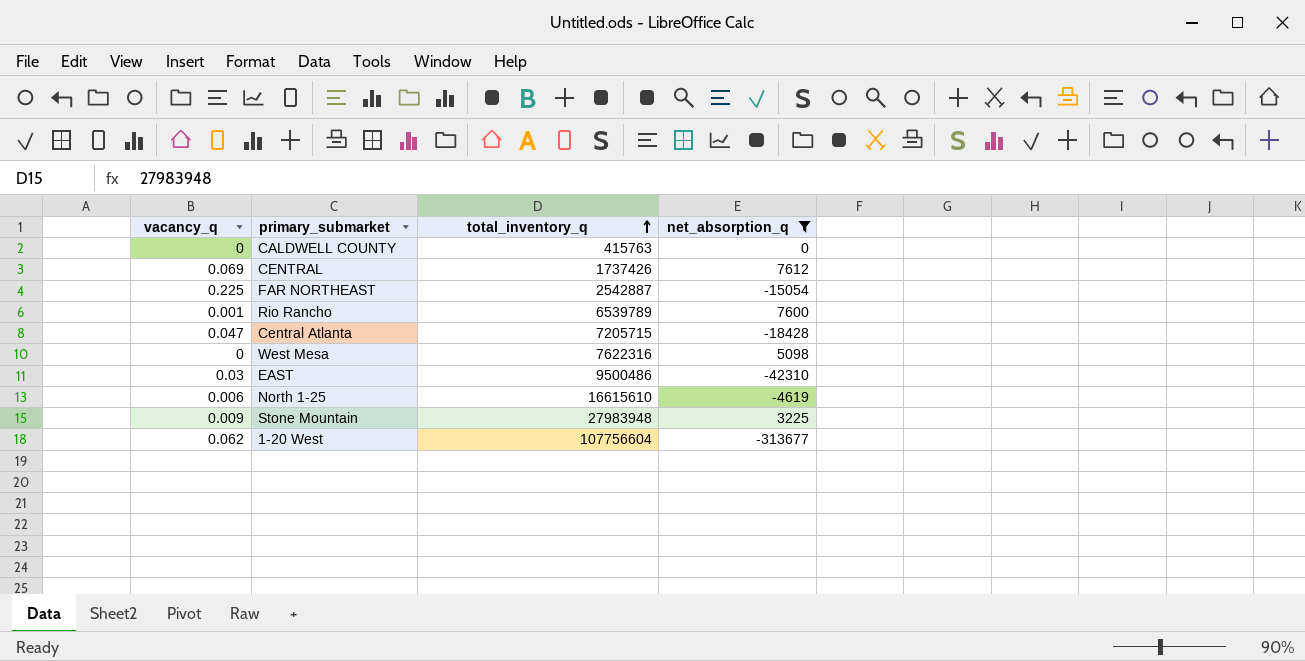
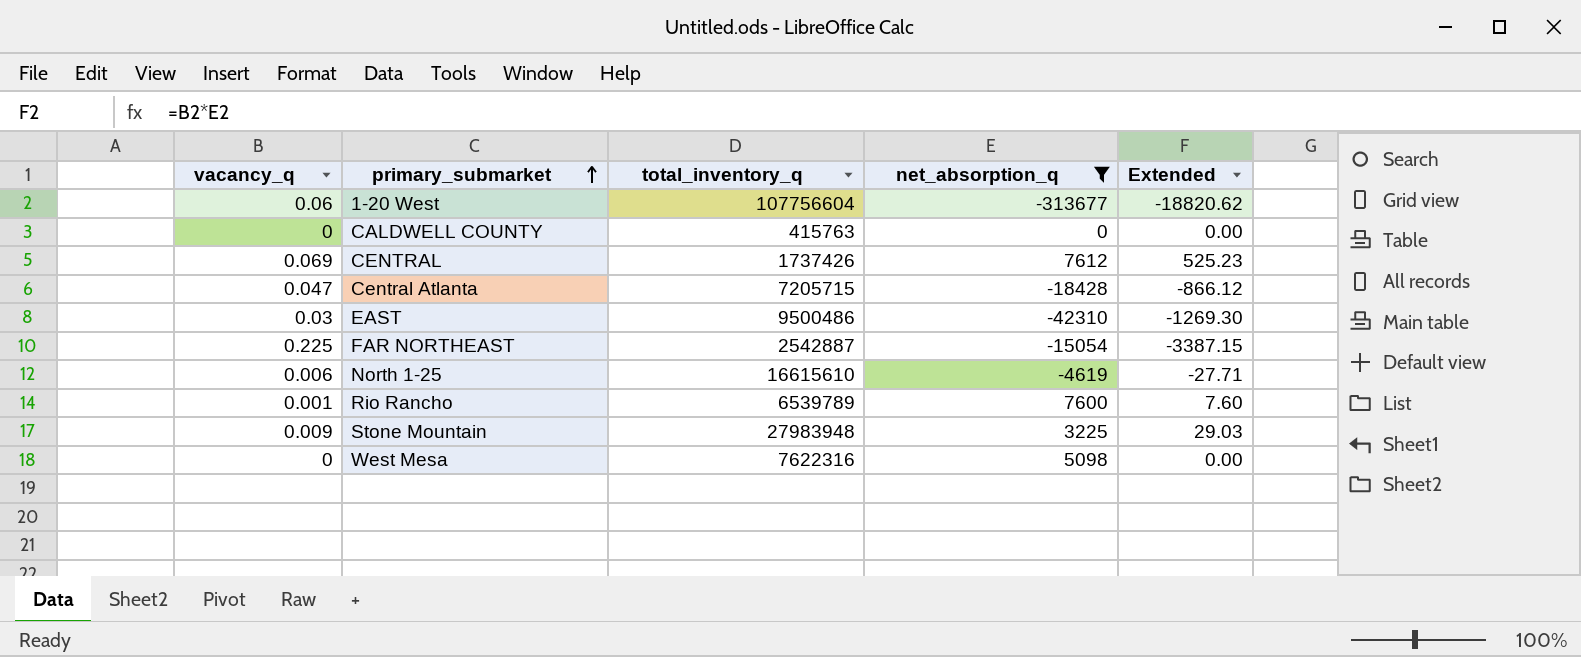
row order: total_inventory_q ascending -> primary_submarket ascending
column Extended | formula: none -> [vacancy_q] * [net_absorption_q]
1-20 West | vacancy_q: 0.062 -> 0.06

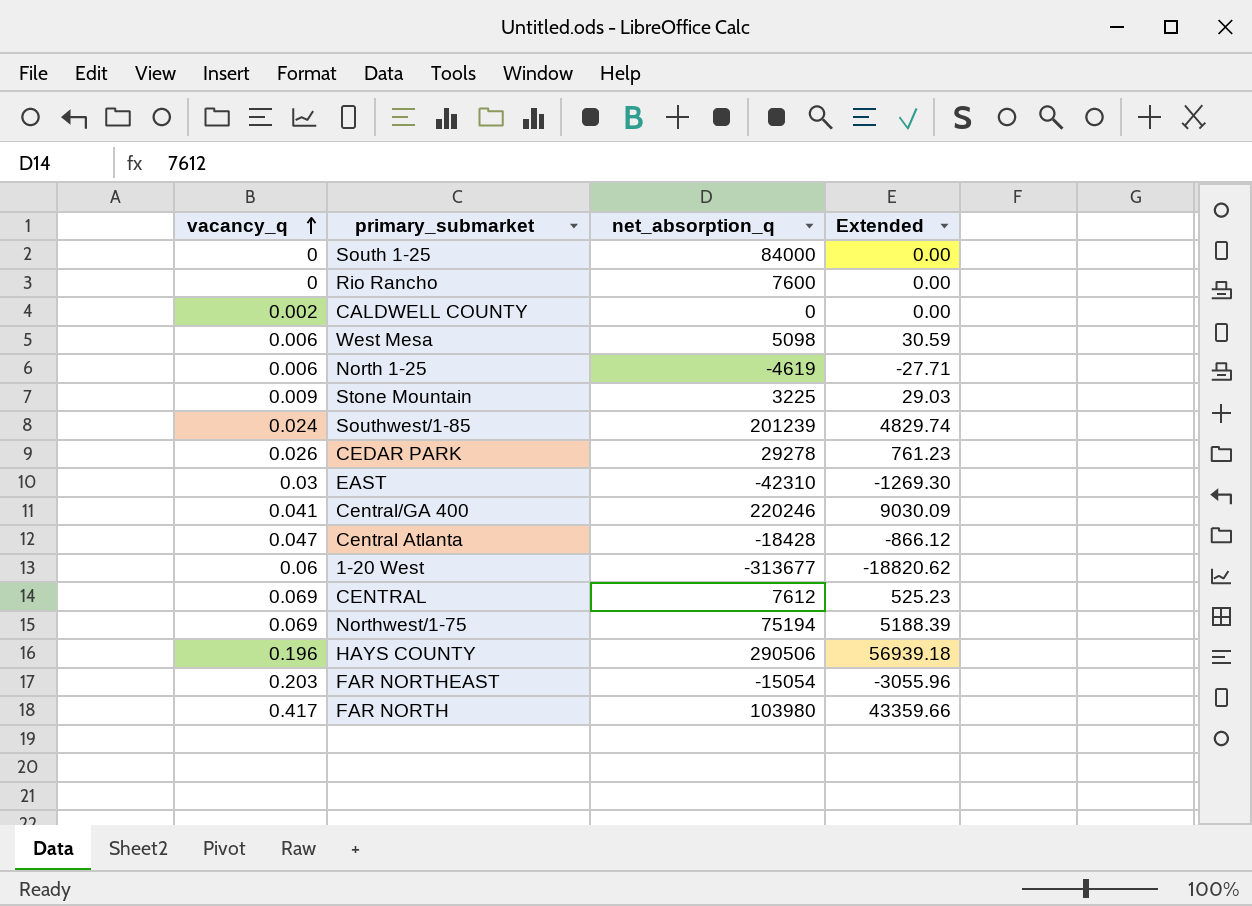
filter: net_absorption_q <= 7612 -> none
row order: primary_submarket ascending -> vacancy_q ascending
column total_inventory_q | position: 3 -> none
Rio Rancho | vacancy_q: 0.001 -> 0
Rio Rancho | Extended: 7.60 -> 0.00
CALDWELL COUNTY | vacancy_q: 0 -> 0.002
West Mesa | vacancy_q: 0 -> 0.006
West Mesa | Extended: 0.00 -> 30.59
FAR NORTHEAST | vacancy_q: 0.225 -> 0.203
FAR NORTHEAST | Extended: -3387.15 -> -3055.96

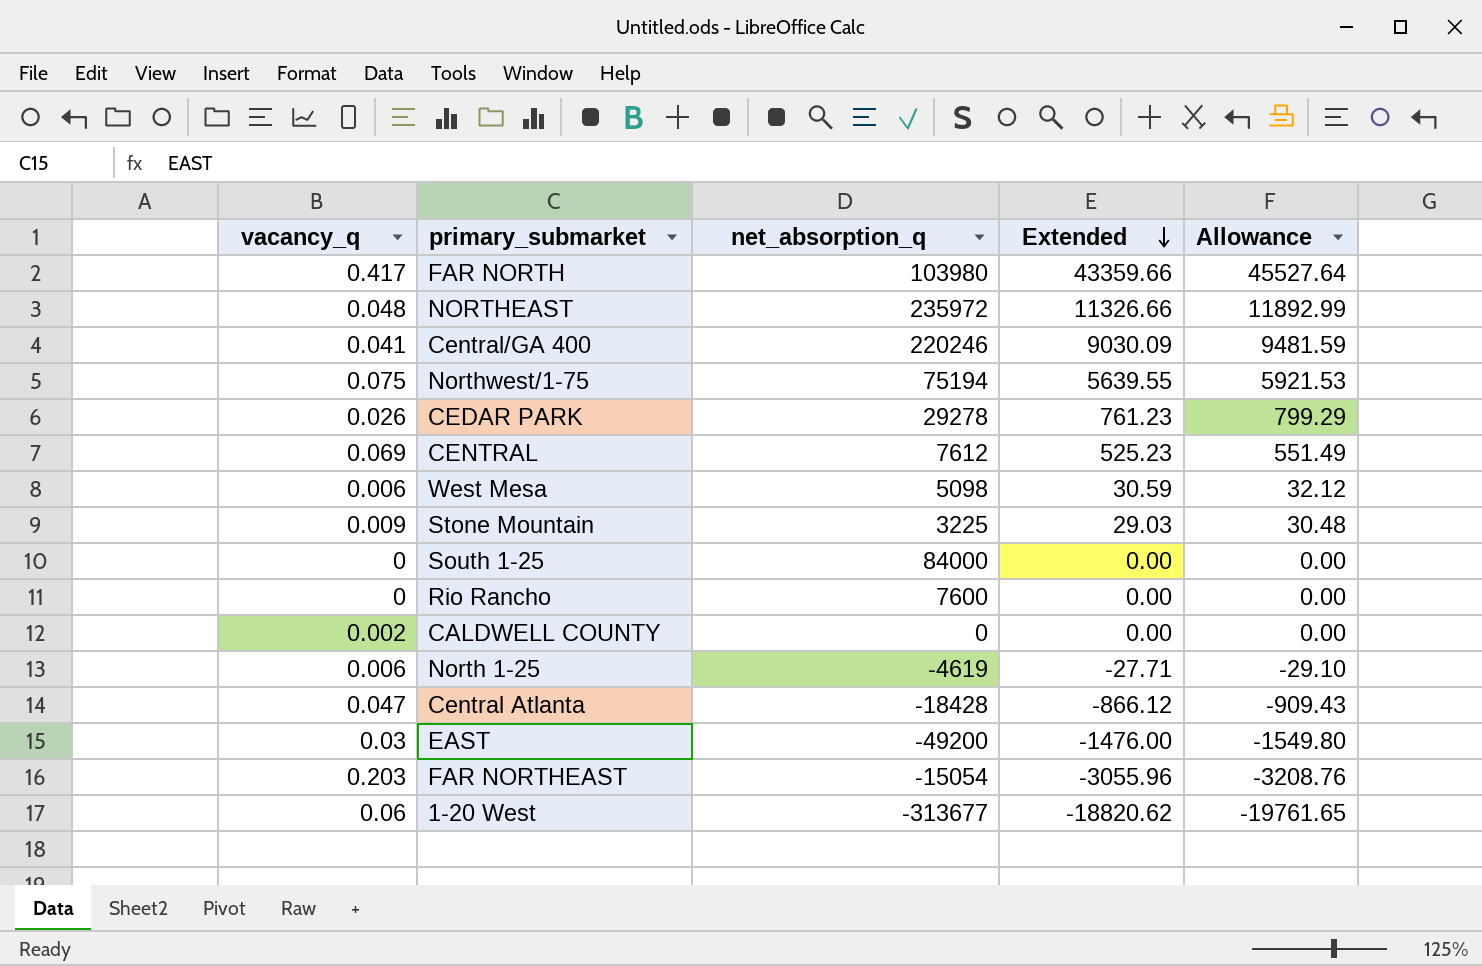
row order: vacancy_q ascending -> Extended descending
column Allowance | formula: none -> [Extended] * 1.05
row Southwest/1-85: 0.024 | 201239 | 4829.74 -> none
row HAYS COUNTY: 0.196 | 290506 | 56939.18 -> none
row NORTHEAST: none -> 0.048 | 235972 | 11326.66 | 11892.99
Northwest/1-75 | vacancy_q: 0.069 -> 0.075
Northwest/1-75 | Extended: 5188.39 -> 5639.55
EAST | net_absorption_q: -42310 -> -49200
EAST | Extended: -1269.30 -> -1476.00

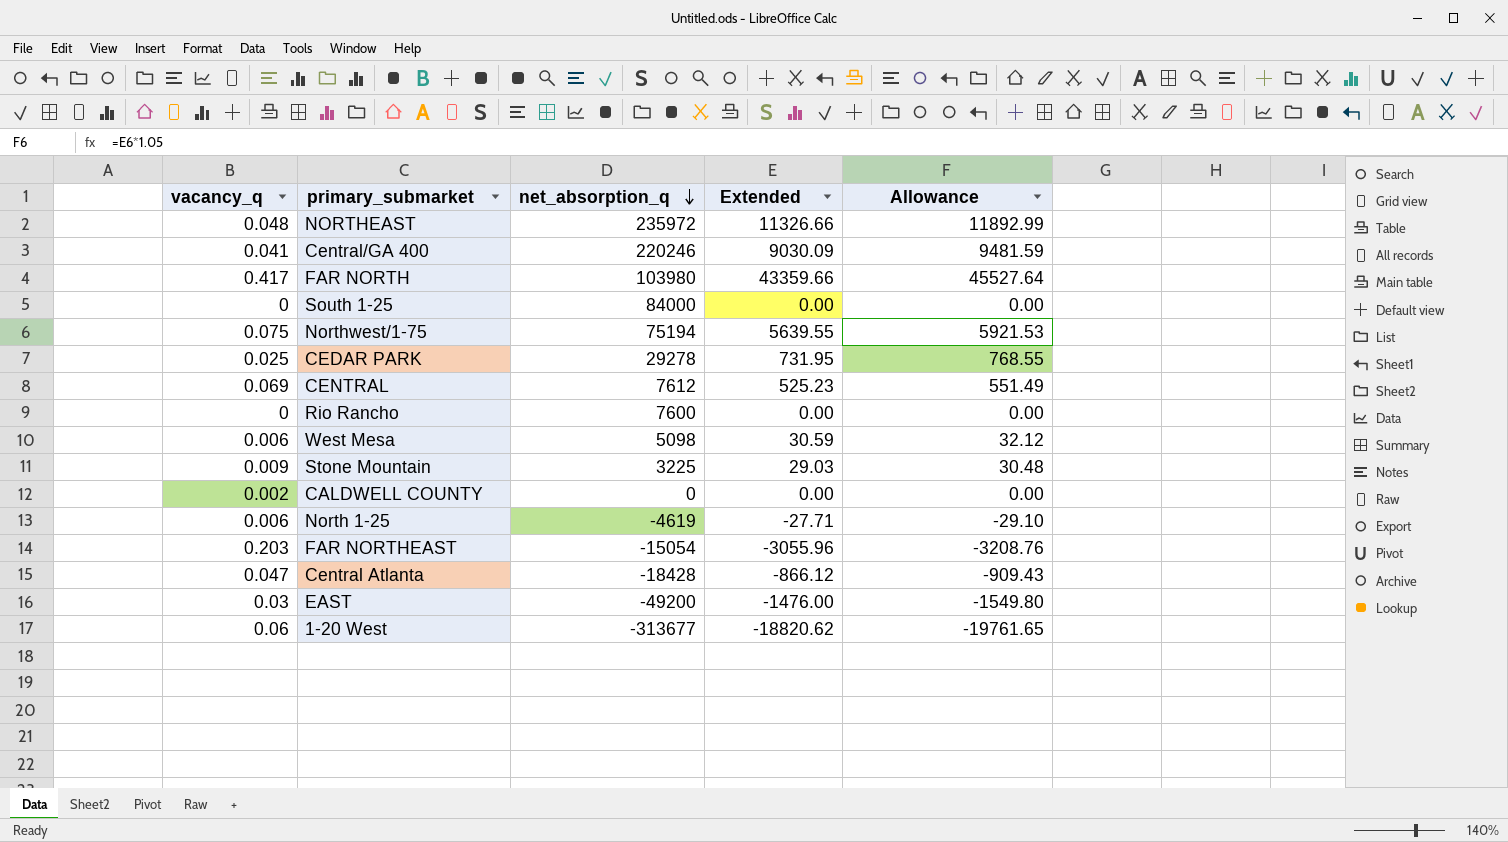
row order: Extended descending -> net_absorption_q descending
CEDAR PARK | vacancy_q: 0.026 -> 0.025
CEDAR PARK | Extended: 761.23 -> 731.95
CEDAR PARK | Allowance: 799.29 -> 768.55

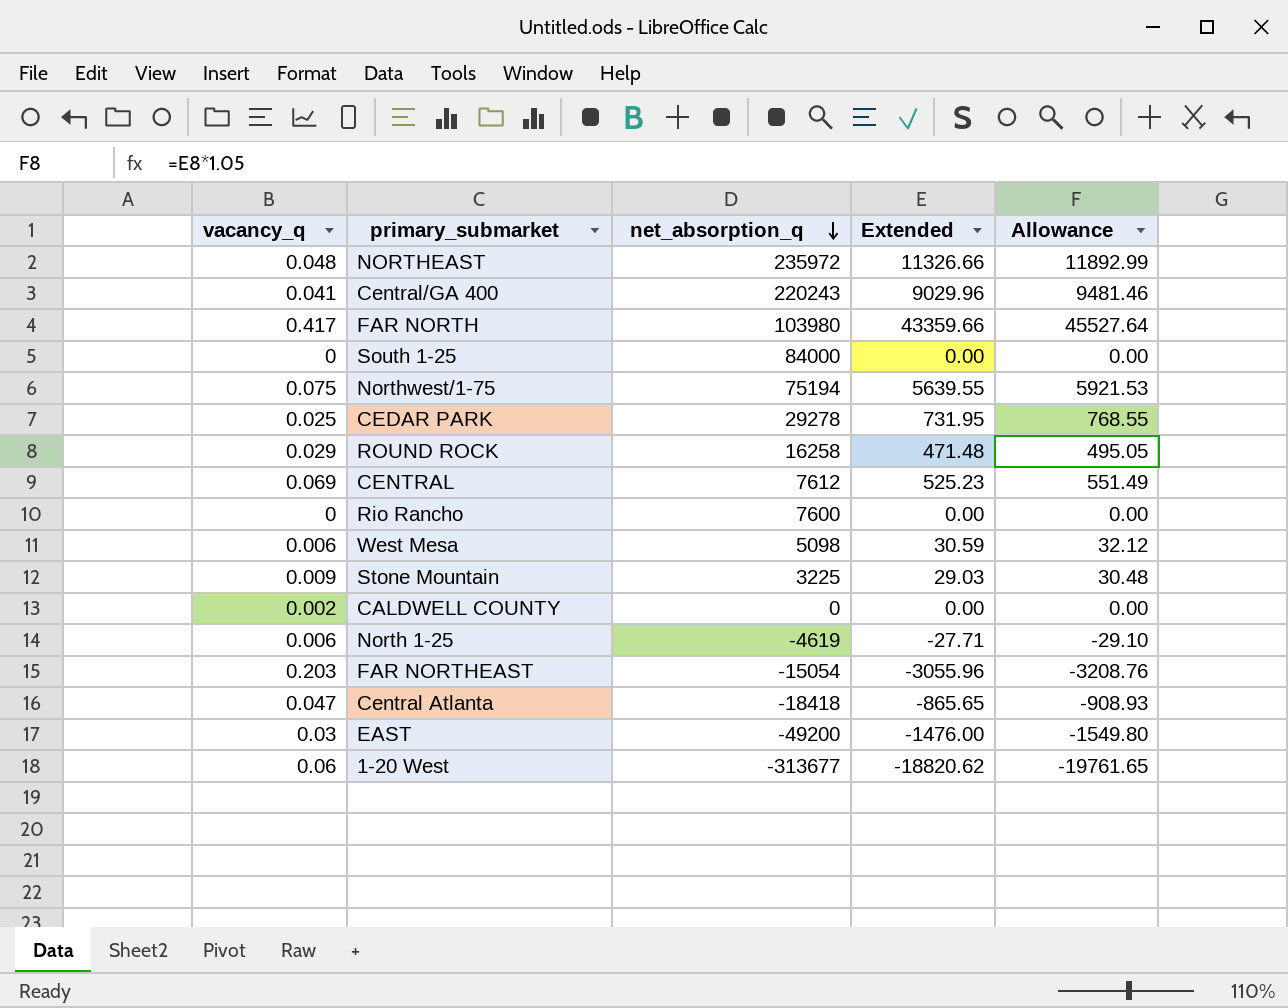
Central/GA 400 | net_absorption_q: 220246 -> 220243
Central/GA 400 | Extended: 9030.09 -> 9029.96
Central/GA 400 | Allowance: 9481.59 -> 9481.46
row ROUND ROCK: none -> 0.029 | 16258 | 471.48 | 495.05
Central Atlanta | net_absorption_q: -18428 -> -18418
Central Atlanta | Extended: -866.12 -> -865.65
Central Atlanta | Allowance: -909.43 -> -908.93

